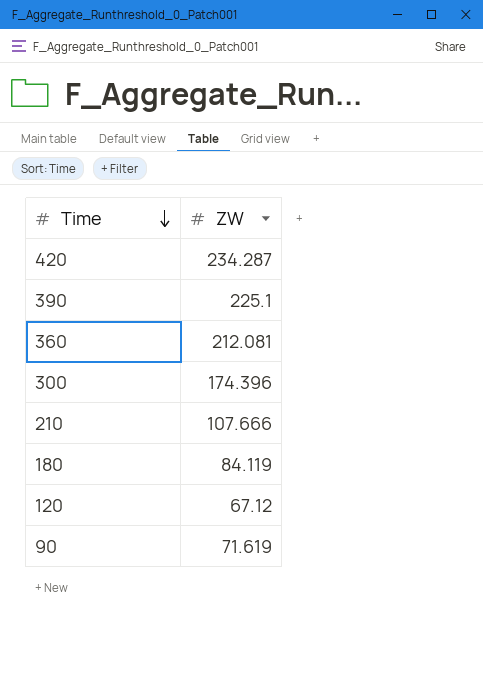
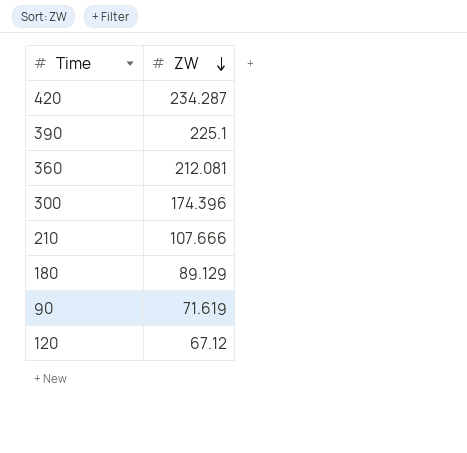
row order: Time descending -> ZW descending
180 | ZW: 84.119 -> 89.129

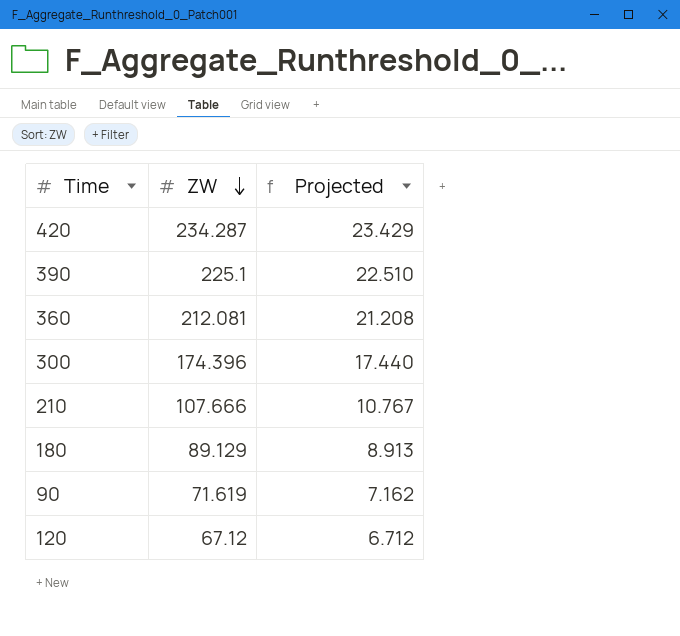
column Projected | formula: none -> [ZW] * 0.1

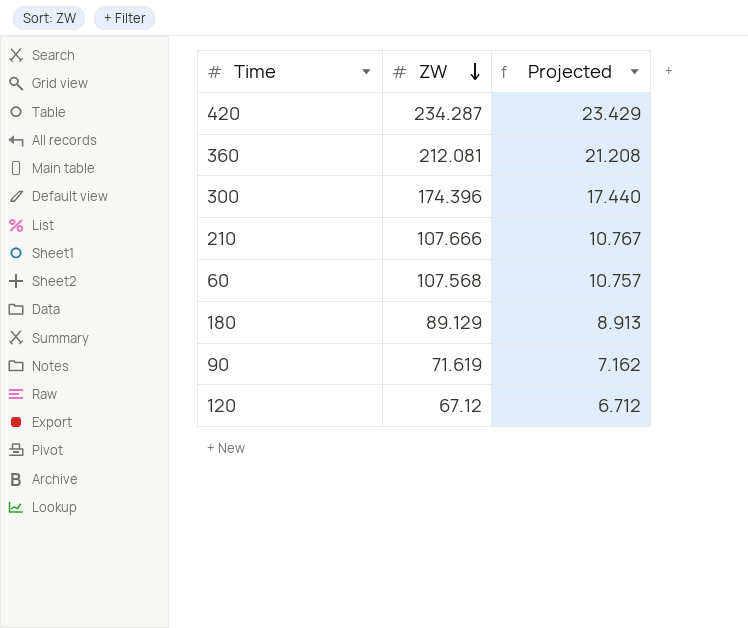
row 390: 225.1 | 22.510 -> none
row 60: none -> 107.568 | 10.757

